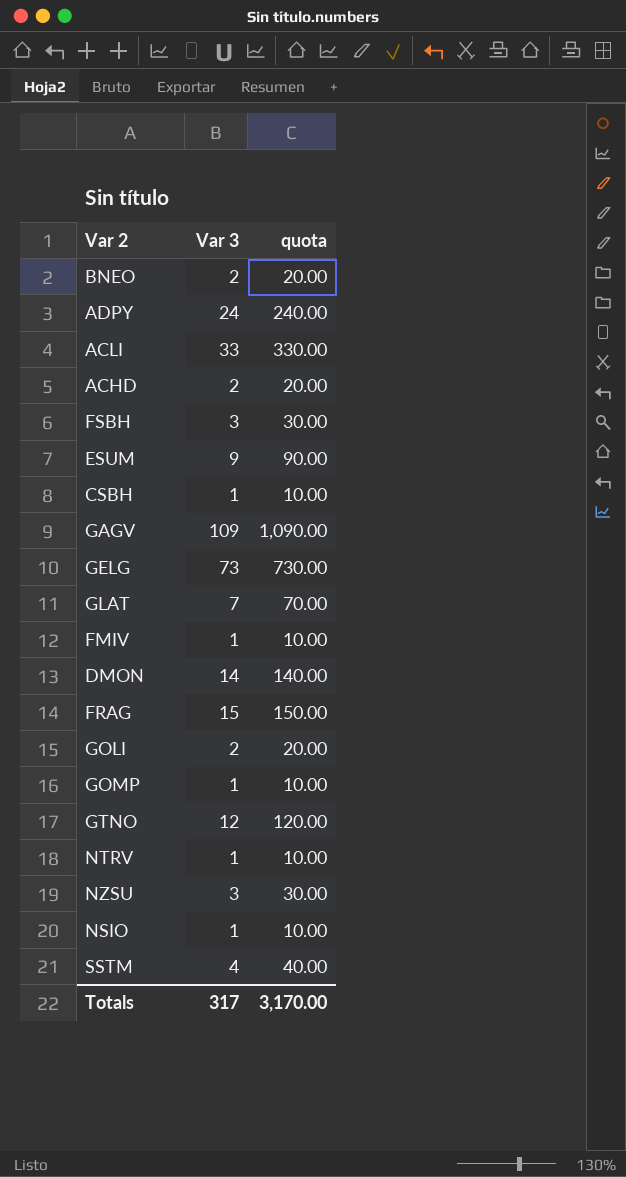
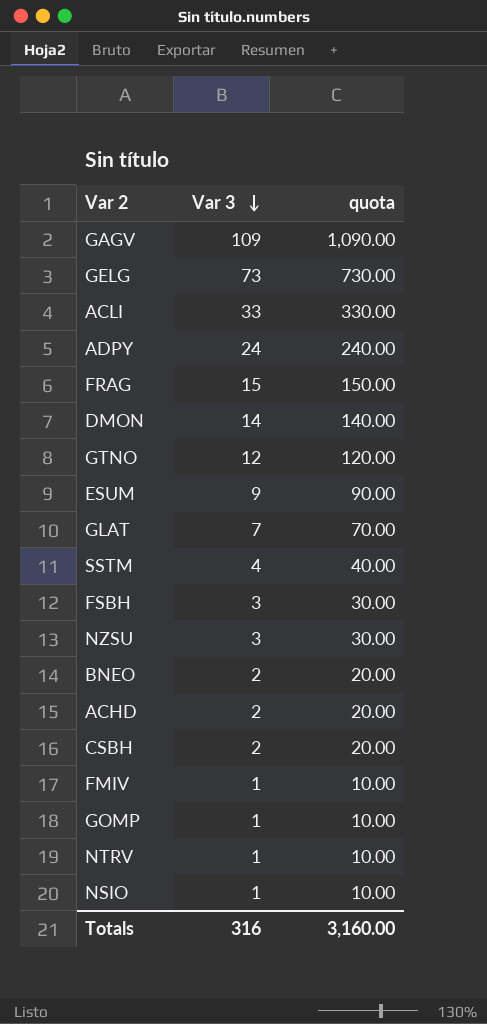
row order: none -> Var 3 descending
row GOLI: 2 | 20.00 -> none
CSBH | Var 3: 1 -> 2
CSBH | quota: 10.00 -> 20.00
Totals | Var 3: 317 -> 316
Totals | quota: 3,170.00 -> 3,160.00

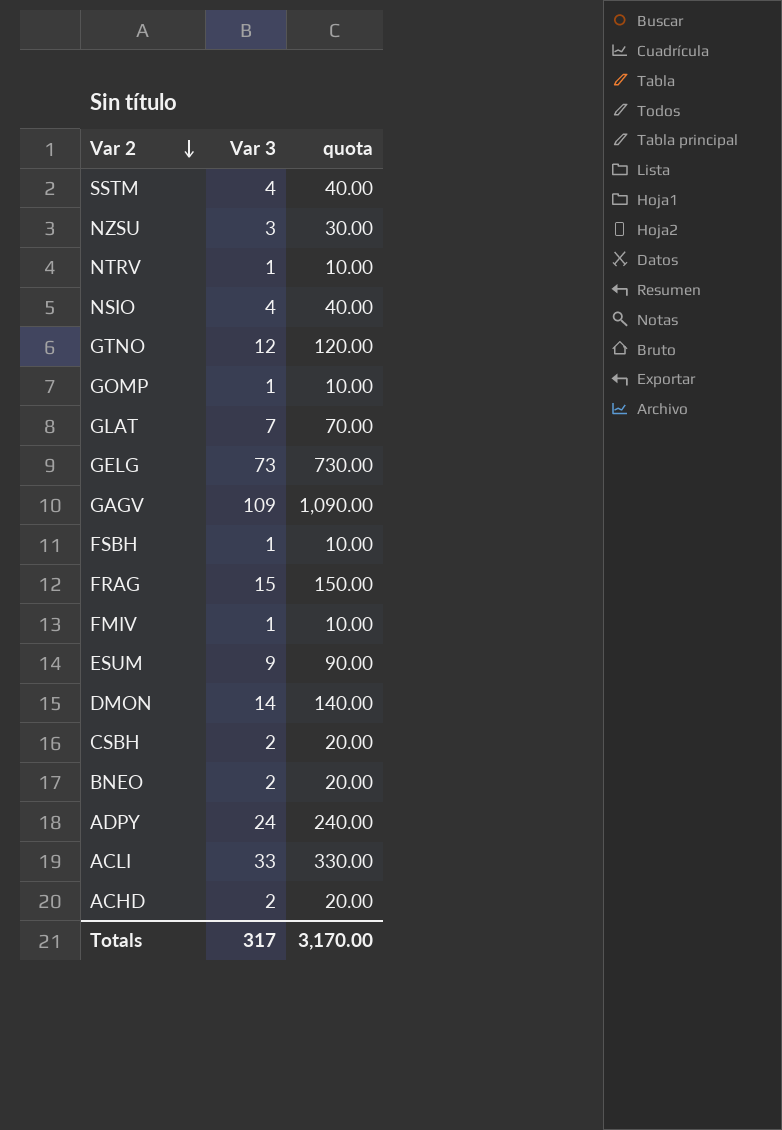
row order: Var 3 descending -> Var 2 descending
NSIO | Var 3: 1 -> 4
NSIO | quota: 10.00 -> 40.00
FSBH | Var 3: 3 -> 1
FSBH | quota: 30.00 -> 10.00
Totals | Var 3: 316 -> 317
Totals | quota: 3,160.00 -> 3,170.00

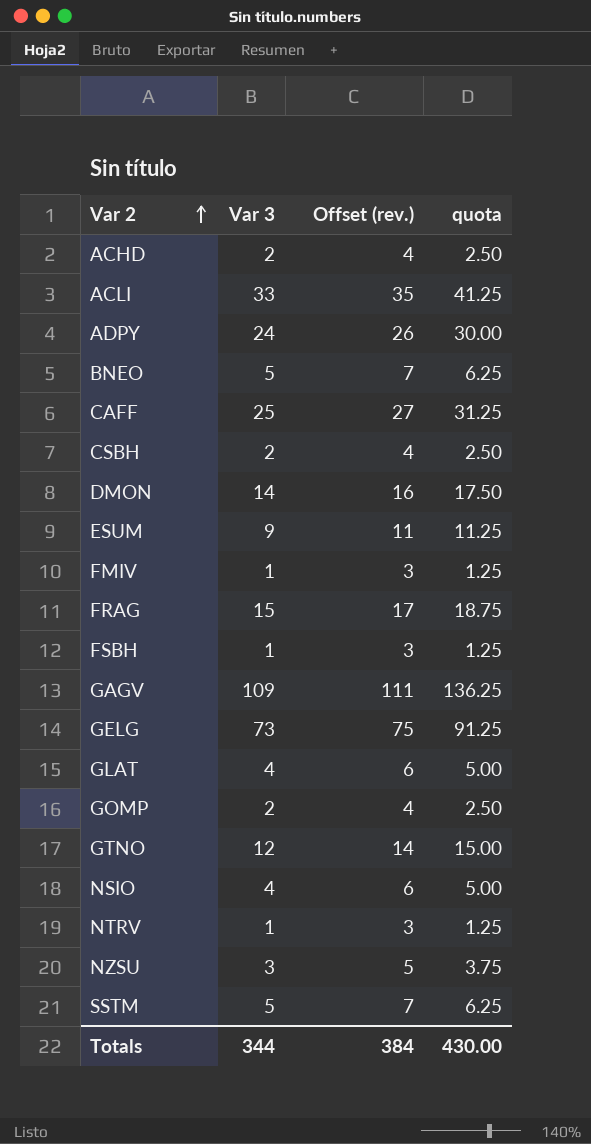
row order: Var 2 descending -> Var 2 ascending
column Offset (rev.) | formula: none -> [Var 3] + 2
column quota | formula: [Var 3] * 10 -> [Var 3] * 1.25
BNEO | Var 3: 2 -> 5
row CAFF: none -> 25 | 27 | 31.25
GLAT | Var 3: 7 -> 4
GOMP | Var 3: 1 -> 2
SSTM | Var 3: 4 -> 5
Totals | Var 3: 317 -> 344
Totals | quota: 3,170.00 -> 430.00

